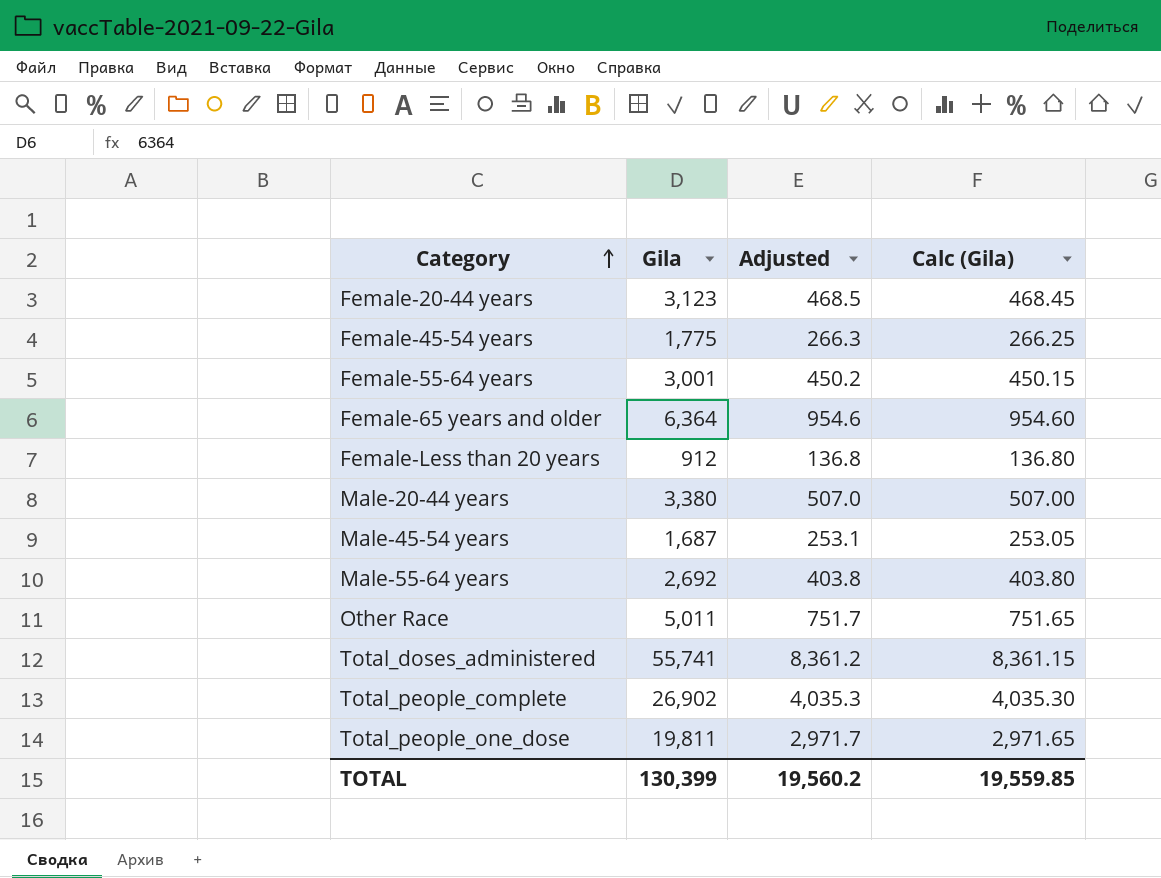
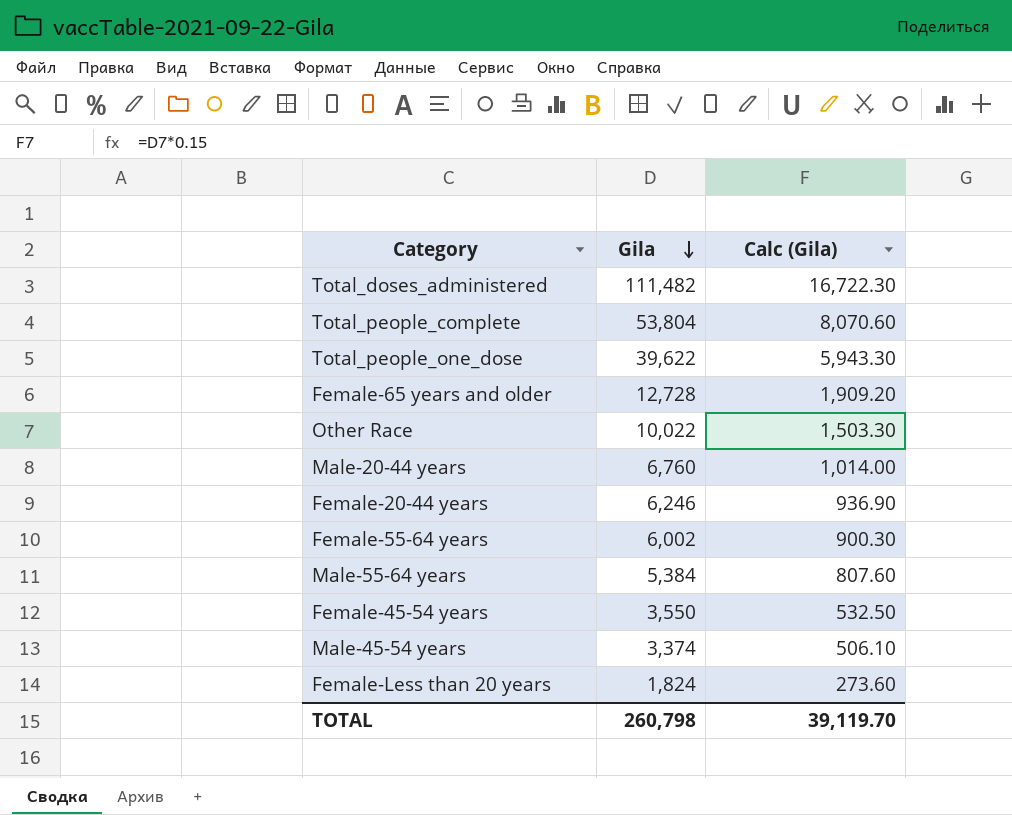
row order: Category ascending -> Gila descending
column Adjusted | formula: [Gila] * 0.15 -> none
Total_doses_administered | Gila: 55,741 -> 111,482
Total_doses_administered | Calc (Gila): 8,361.15 -> 16,722.30
Total_people_complete | Gila: 26,902 -> 53,804
Total_people_complete | Calc (Gila): 4,035.30 -> 8,070.60
Total_people_one_dose | Gila: 19,811 -> 39,622
Total_people_one_dose | Calc (Gila): 2,971.65 -> 5,943.30
Female-65 years and older | Gila: 6,364 -> 12,728
Female-65 years and older | Calc (Gila): 954.60 -> 1,909.20
Other Race | Gila: 5,011 -> 10,022
Other Race | Calc (Gila): 751.65 -> 1,503.30
Male-20-44 years | Gila: 3,380 -> 6,760
Male-20-44 years | Calc (Gila): 507.00 -> 1,014.00
Female-20-44 years | Gila: 3,123 -> 6,246
Female-20-44 years | Calc (Gila): 468.45 -> 936.90
Female-55-64 years | Gila: 3,001 -> 6,002
Female-55-64 years | Calc (Gila): 450.15 -> 900.30
Male-55-64 years | Gila: 2,692 -> 5,384
Male-55-64 years | Calc (Gila): 403.80 -> 807.60
Female-45-54 years | Gila: 1,775 -> 3,550
Female-45-54 years | Calc (Gila): 266.25 -> 532.50
Male-45-54 years | Gila: 1,687 -> 3,374
Male-45-54 years | Calc (Gila): 253.05 -> 506.10
Female-Less than 20 years | Gila: 912 -> 1,824
Female-Less than 20 years | Calc (Gila): 136.80 -> 273.60
TOTAL | Gila: 130,399 -> 260,798
TOTAL | Calc (Gila): 19,559.85 -> 39,119.70

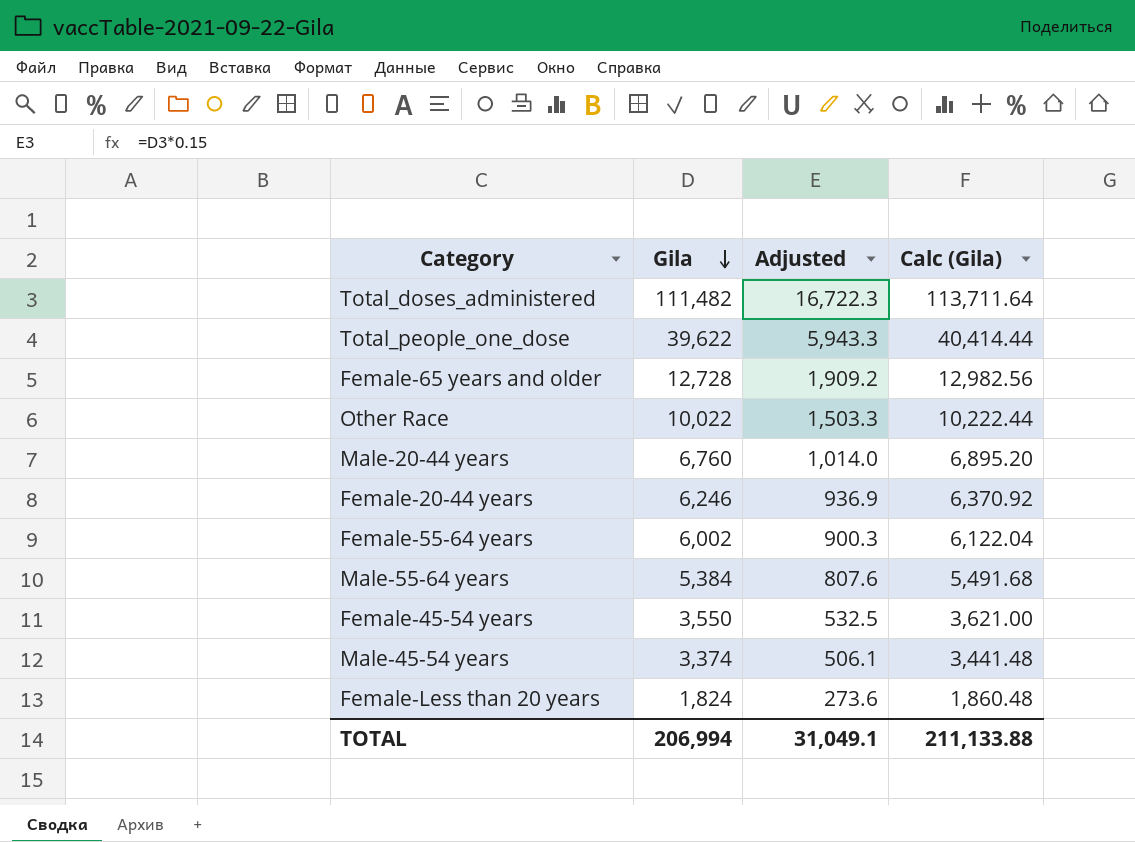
column Adjusted | formula: none -> [Gila] * 0.15
column Calc (Gila) | formula: [Gila] * 0.15 -> [Gila] * 1.02
row Total_people_complete: 53,804 | 8,070.60 -> none
TOTAL | Gila: 260,798 -> 206,994
TOTAL | Calc (Gila): 39,119.70 -> 211,133.88

